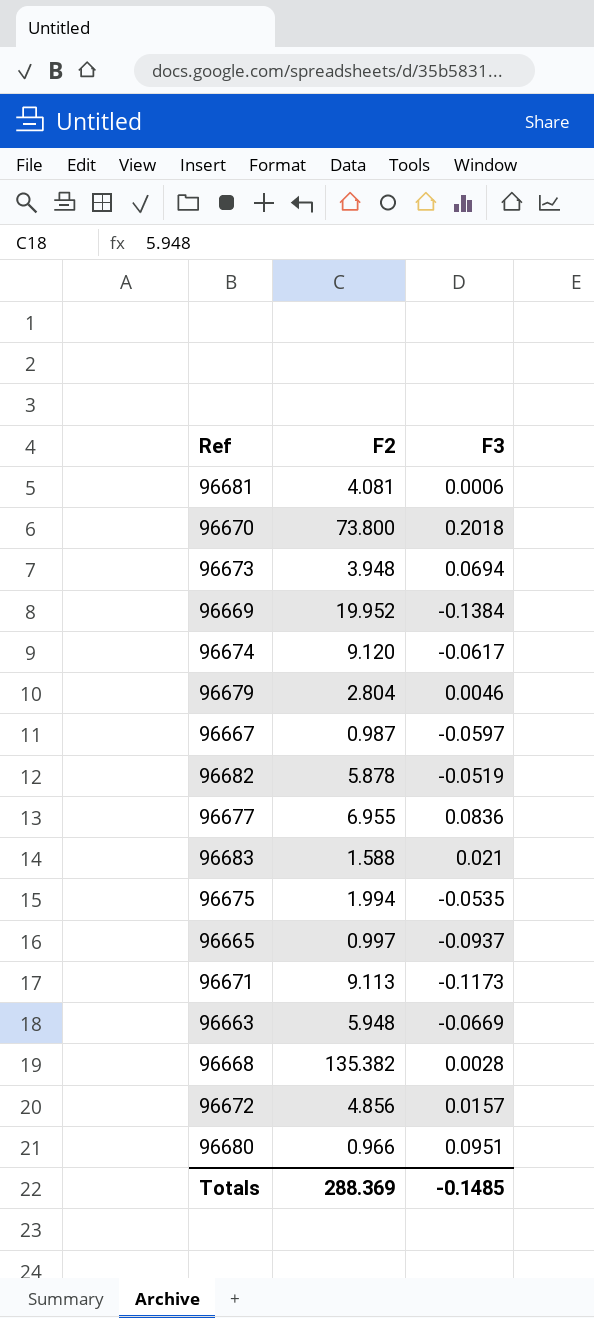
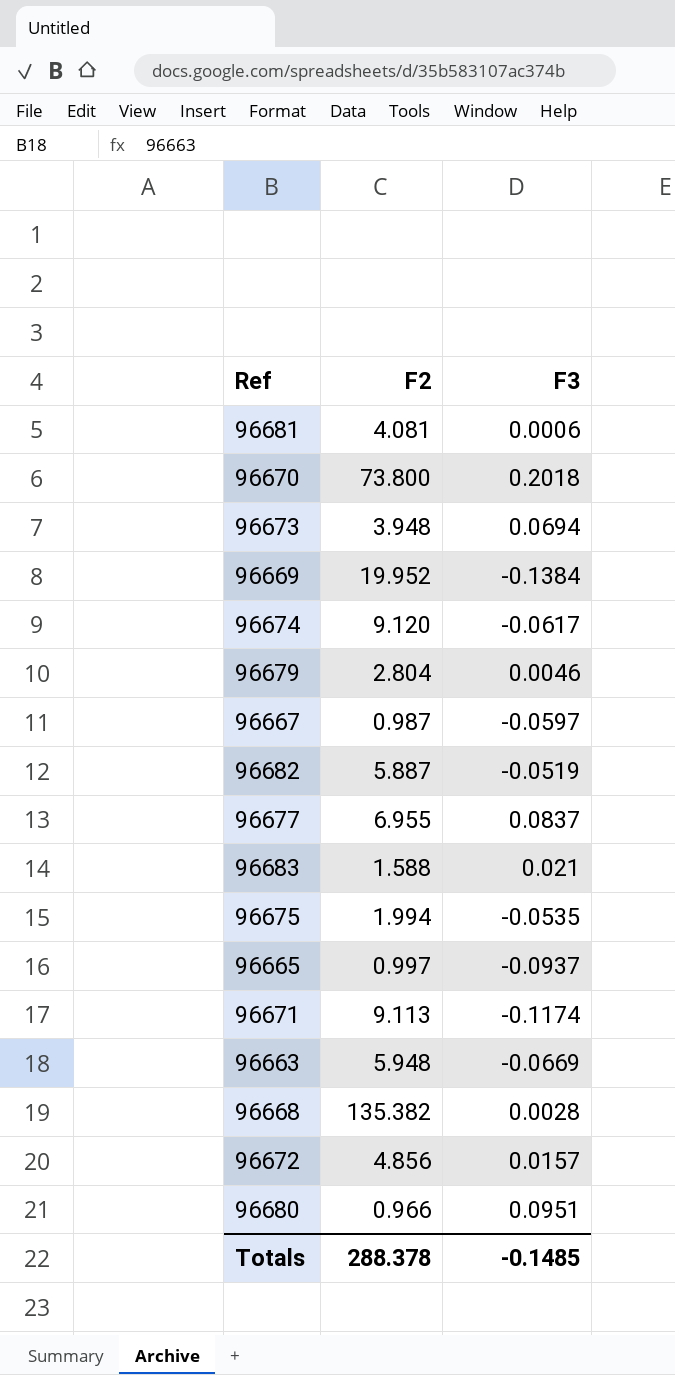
96682 | F2: 5.878 -> 5.887
96677 | F3: 0.0836 -> 0.0837
96671 | F3: -0.1173 -> -0.1174
Totals | F2: 288.369 -> 288.378

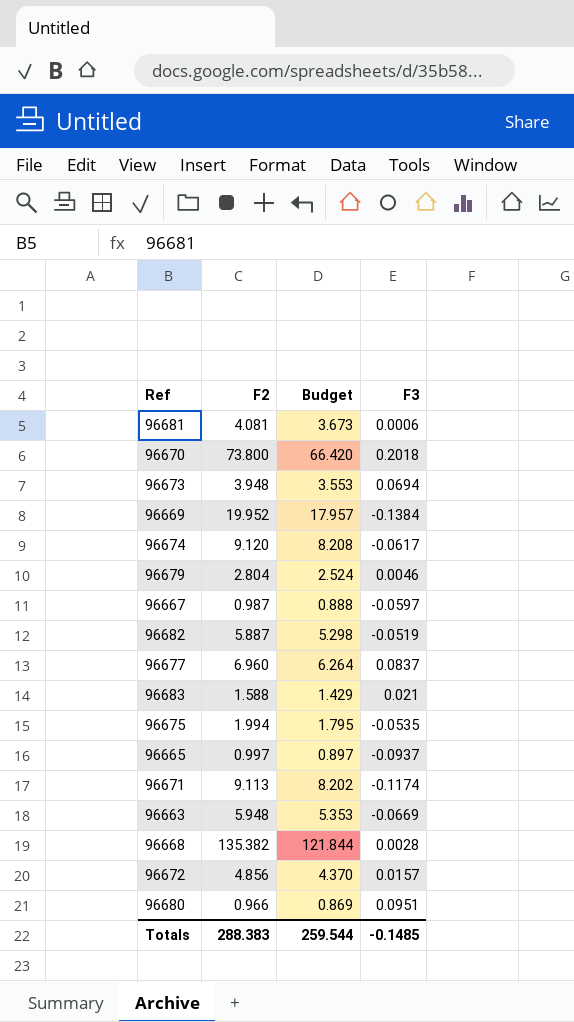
column Budget | formula: none -> [F2] * 0.9
96677 | F2: 6.955 -> 6.960
Totals | F2: 288.378 -> 288.383

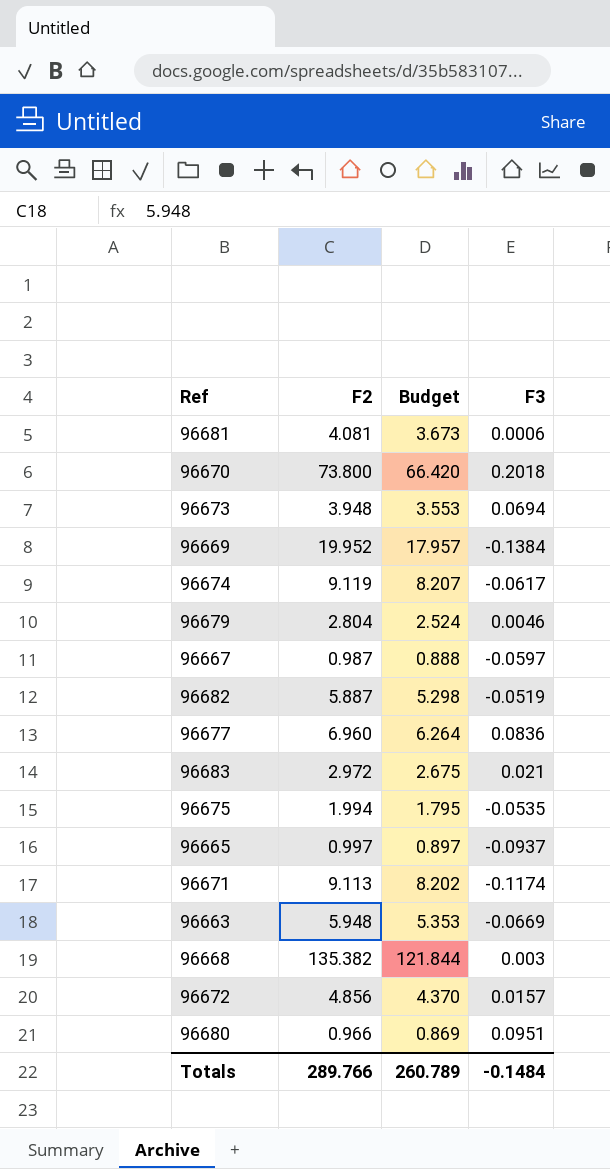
96674 | F2: 9.120 -> 9.119
96674 | Budget: 8.208 -> 8.207
96677 | F3: 0.0837 -> 0.0836
96683 | F2: 1.588 -> 2.972
96683 | Budget: 1.429 -> 2.675
96668 | F3: 0.0028 -> 0.003
Totals | F2: 288.383 -> 289.766
Totals | Budget: 259.544 -> 260.789
Totals | F3: -0.1485 -> -0.1484

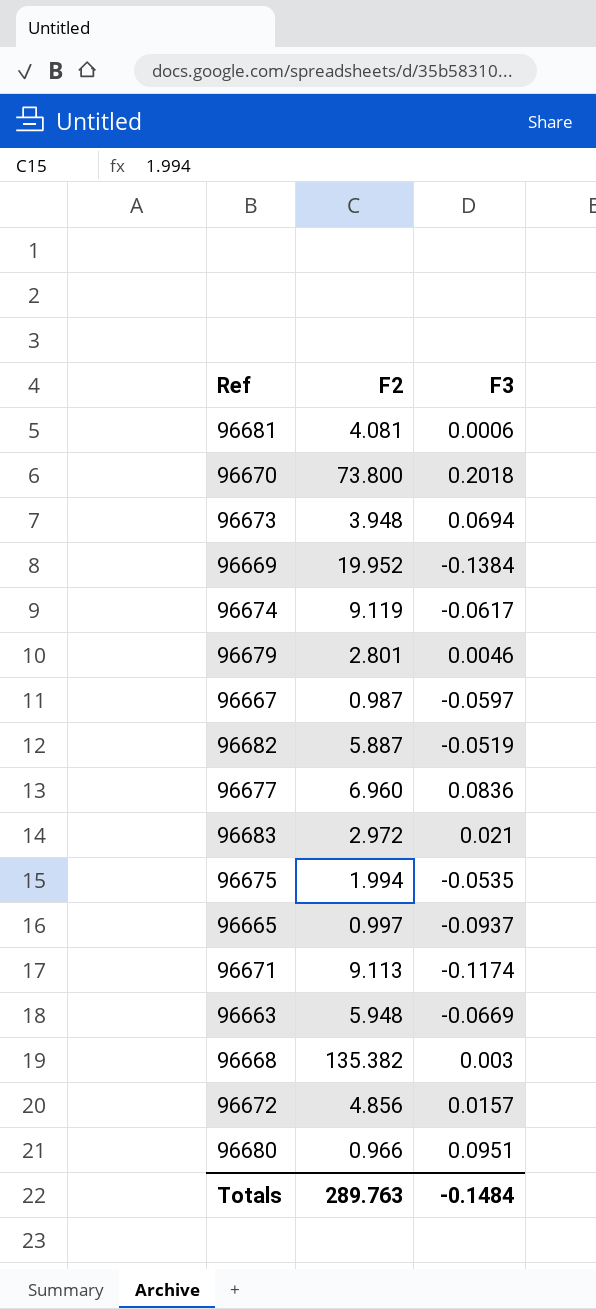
column Budget | formula: [F2] * 0.9 -> none
96679 | F2: 2.804 -> 2.801
Totals | F2: 289.766 -> 289.763

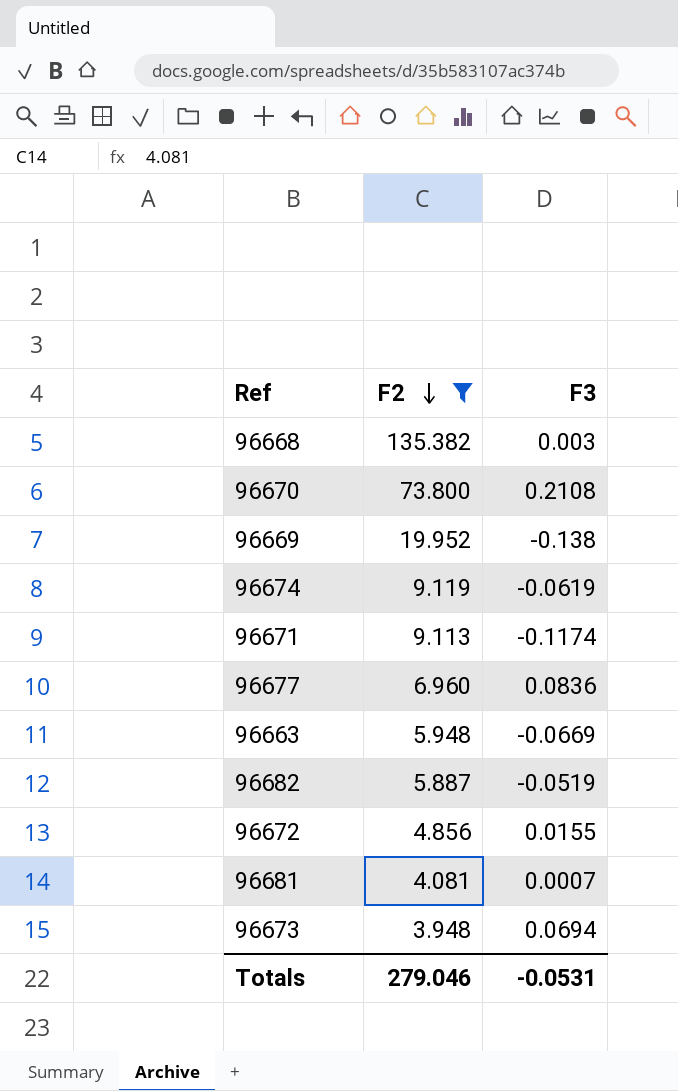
filter: none -> F2 >= 3.948
row order: none -> F2 descending
96670 | F3: 0.2018 -> 0.2108
96669 | F3: -0.1384 -> -0.138
96674 | F3: -0.0617 -> -0.0619
96672 | F3: 0.0157 -> 0.0155
96681 | F3: 0.0006 -> 0.0007
Totals | F2: 289.763 -> 279.046
Totals | F3: -0.1484 -> -0.0531

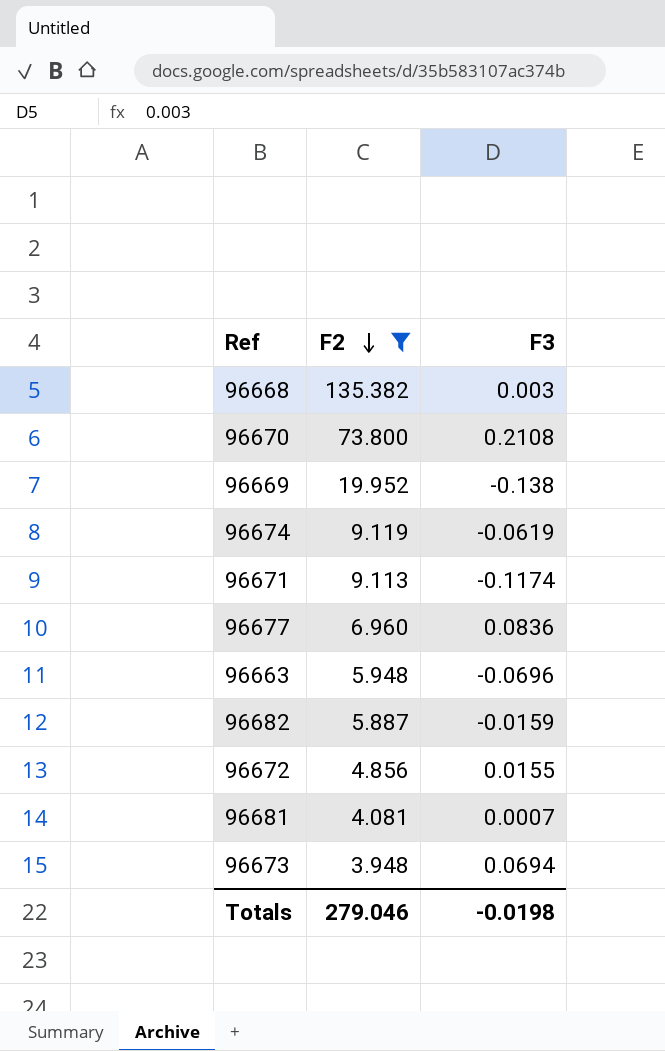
96663 | F3: -0.0669 -> -0.0696
96682 | F3: -0.0519 -> -0.0159
Totals | F3: -0.0531 -> -0.0198

